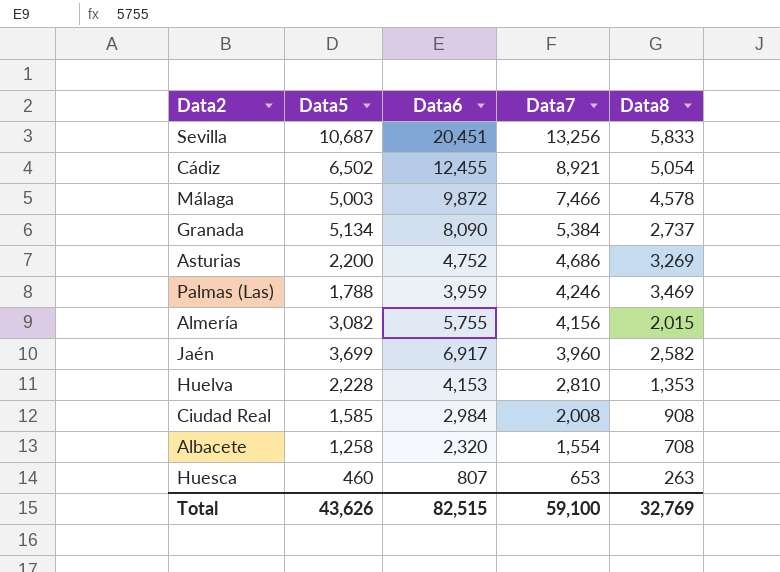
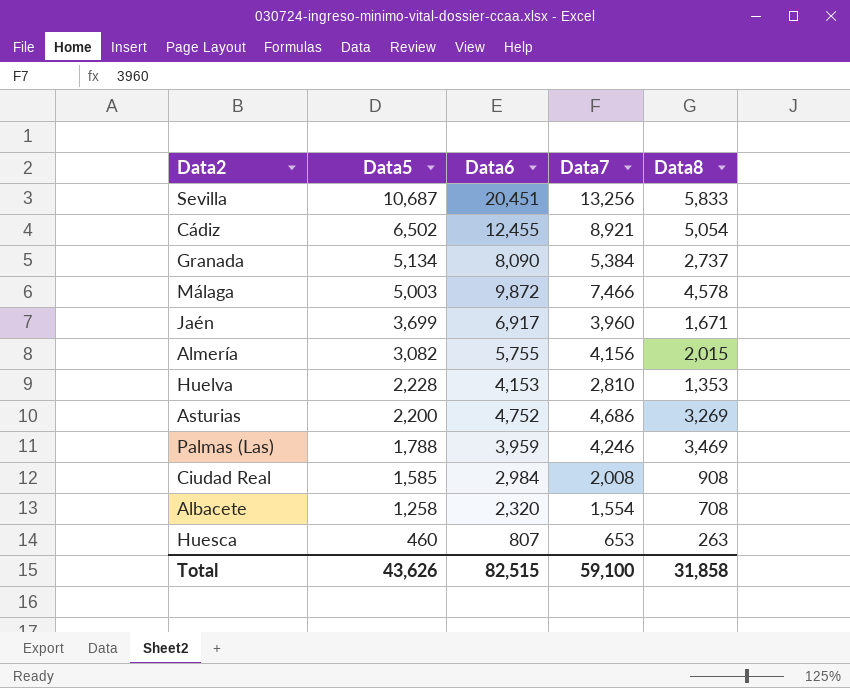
row order: Data7 descending -> Data5 descending
Jaén | Data8: 2,582 -> 1,671
Total | Data8: 32,769 -> 31,858

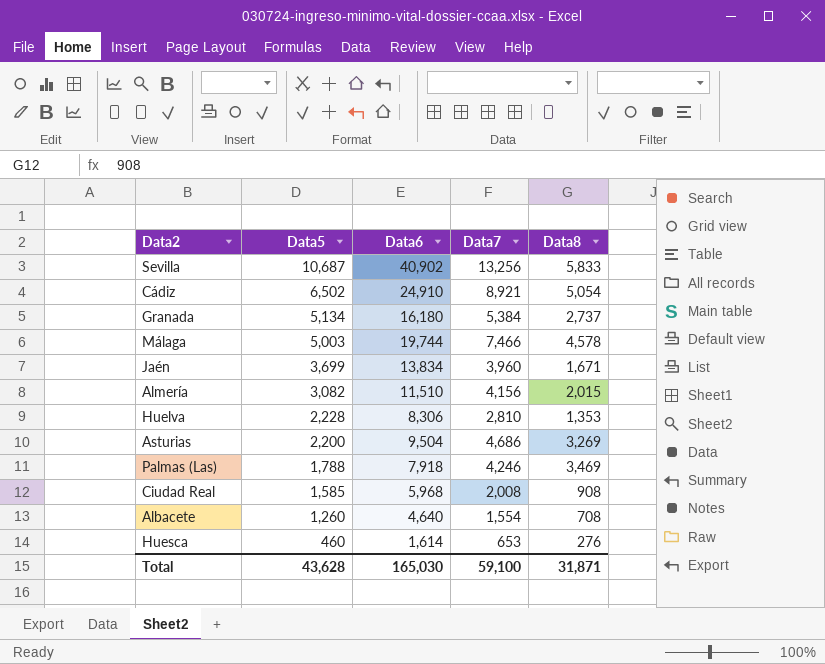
Sevilla | Data6: 20,451 -> 40,902
Cádiz | Data6: 12,455 -> 24,910
Granada | Data6: 8,090 -> 16,180
Málaga | Data6: 9,872 -> 19,744
Jaén | Data6: 6,917 -> 13,834
Almería | Data6: 5,755 -> 11,510
Huelva | Data6: 4,153 -> 8,306
Asturias | Data6: 4,752 -> 9,504
Palmas (Las) | Data6: 3,959 -> 7,918
Ciudad Real | Data6: 2,984 -> 5,968
Albacete | Data5: 1,258 -> 1,260
Albacete | Data6: 2,320 -> 4,640
Huesca | Data6: 807 -> 1,614
Huesca | Data8: 263 -> 276
Total | Data5: 43,626 -> 43,628
Total | Data6: 82,515 -> 165,030
Total | Data8: 31,858 -> 31,871

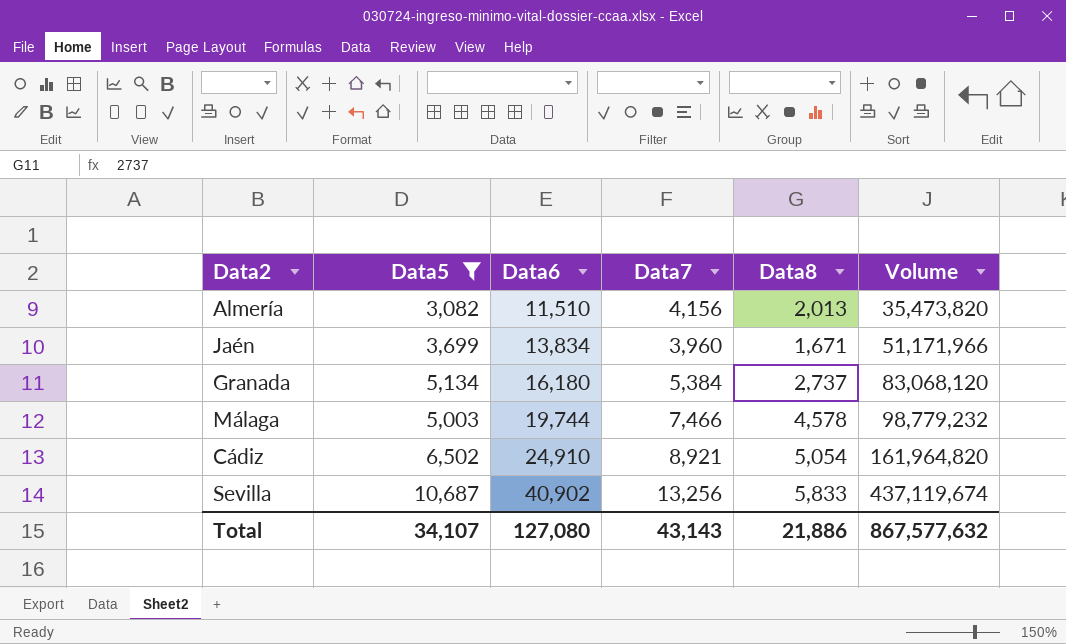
filter: none -> Data5 >= 3,082
row order: Data5 descending -> Data6 ascending
column Volume | formula: none -> [Data5] * [Data6]
Almería | Data8: 2,015 -> 2,013
Total | Data5: 43,628 -> 34,107
Total | Data6: 165,030 -> 127,080
Total | Data7: 59,100 -> 43,143
Total | Data8: 31,871 -> 21,886

